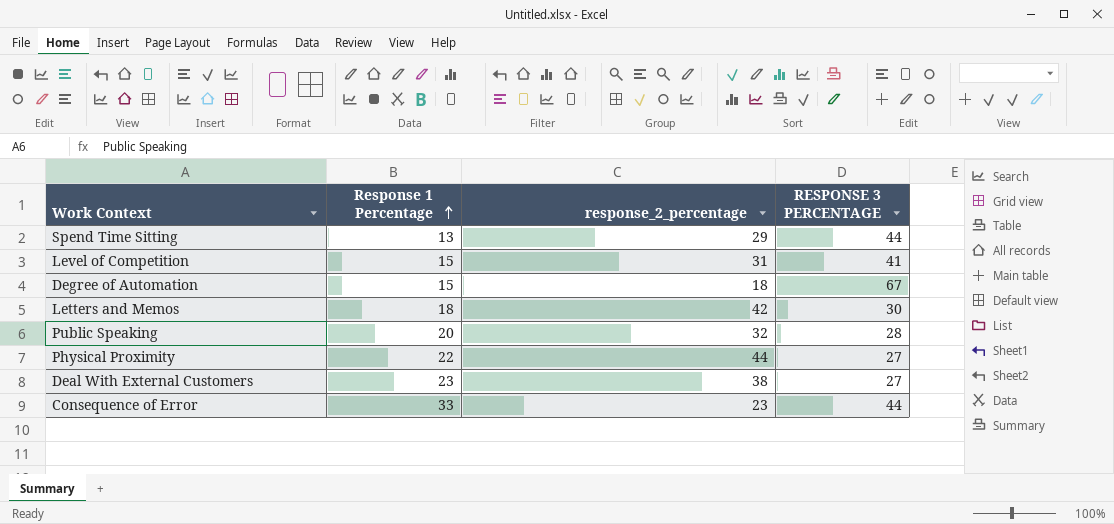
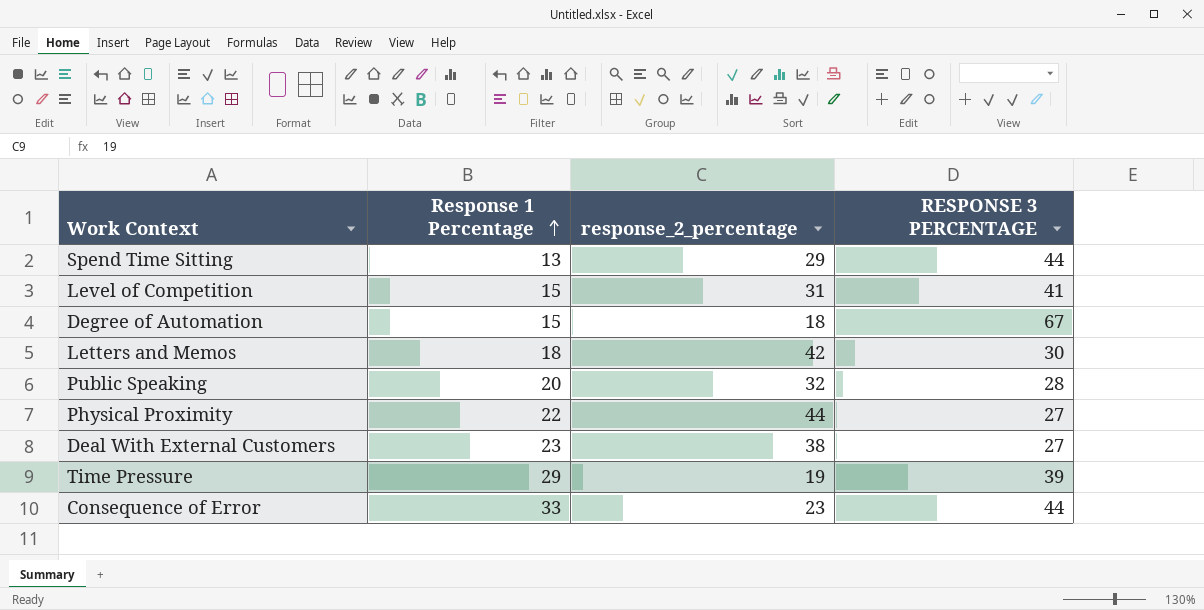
row Time Pressure: none -> 29 | 19 | 39

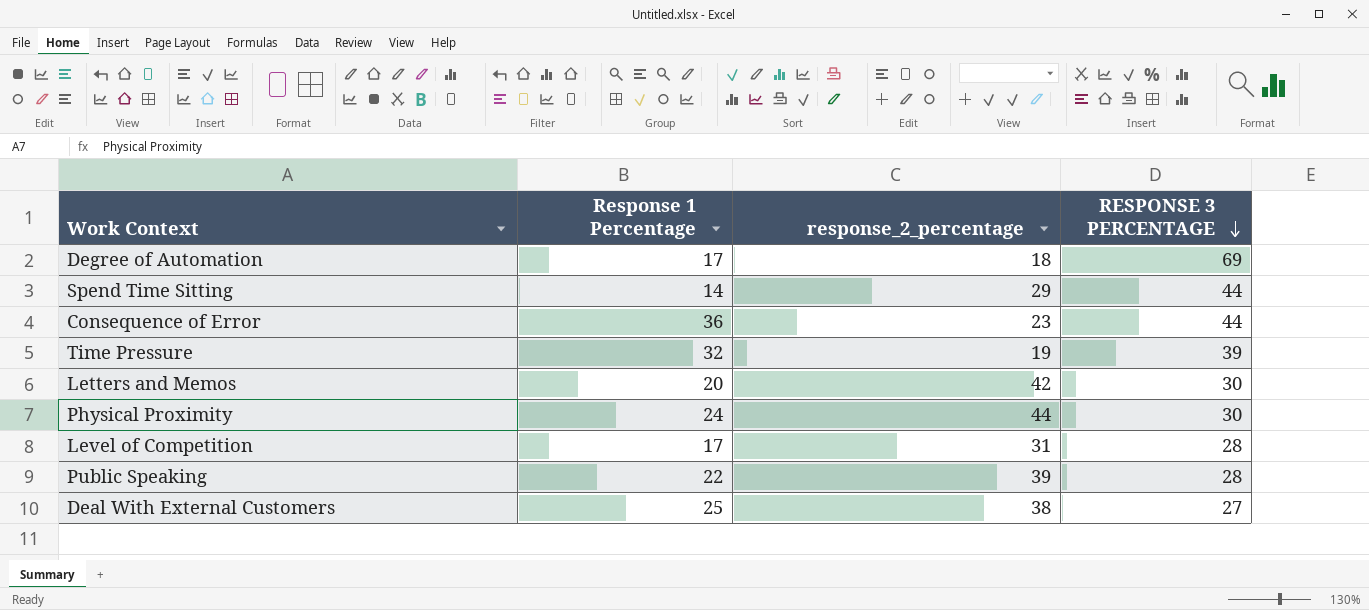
row order: Response 1 Percentage ascending -> RESPONSE 3 PERCENTAGE descending
Degree of Automation | Response 1 Percentage: 15 -> 17
Degree of Automation | RESPONSE 3 PERCENTAGE: 67 -> 69
Spend Time Sitting | Response 1 Percentage: 13 -> 14
Consequence of Error | Response 1 Percentage: 33 -> 36
Time Pressure | Response 1 Percentage: 29 -> 32
Letters and Memos | Response 1 Percentage: 18 -> 20
Physical Proximity | Response 1 Percentage: 22 -> 24
Physical Proximity | RESPONSE 3 PERCENTAGE: 27 -> 30
Level of Competition | Response 1 Percentage: 15 -> 17
Level of Competition | RESPONSE 3 PERCENTAGE: 41 -> 28
Public Speaking | Response 1 Percentage: 20 -> 22
Public Speaking | response_2_percentage: 32 -> 39
Deal With External Customers | Response 1 Percentage: 23 -> 25

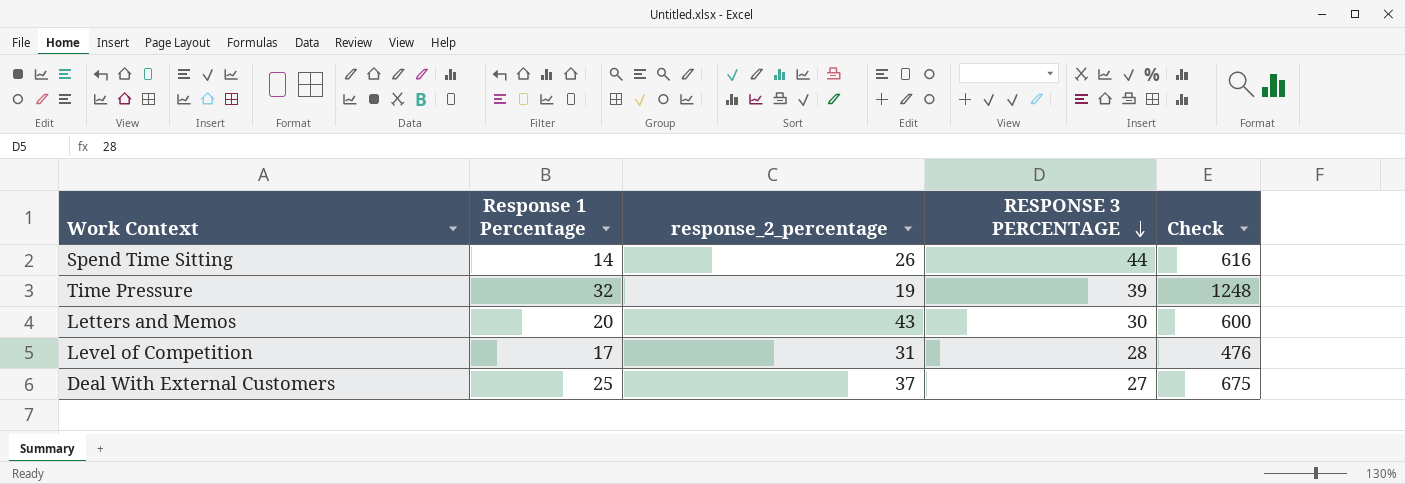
column Check | formula: none -> [Response 1 Percentage] * [RESPONSE 3 PERCENTAGE]
row Degree of Automation: 17 | 18 | 69 -> none
row Consequence of Error: 36 | 23 | 44 -> none
row Physical Proximity: 24 | 44 | 30 -> none
row Public Speaking: 22 | 39 | 28 -> none
Spend Time Sitting | response_2_percentage: 29 -> 26
Letters and Memos | response_2_percentage: 42 -> 43
Deal With External Customers | response_2_percentage: 38 -> 37

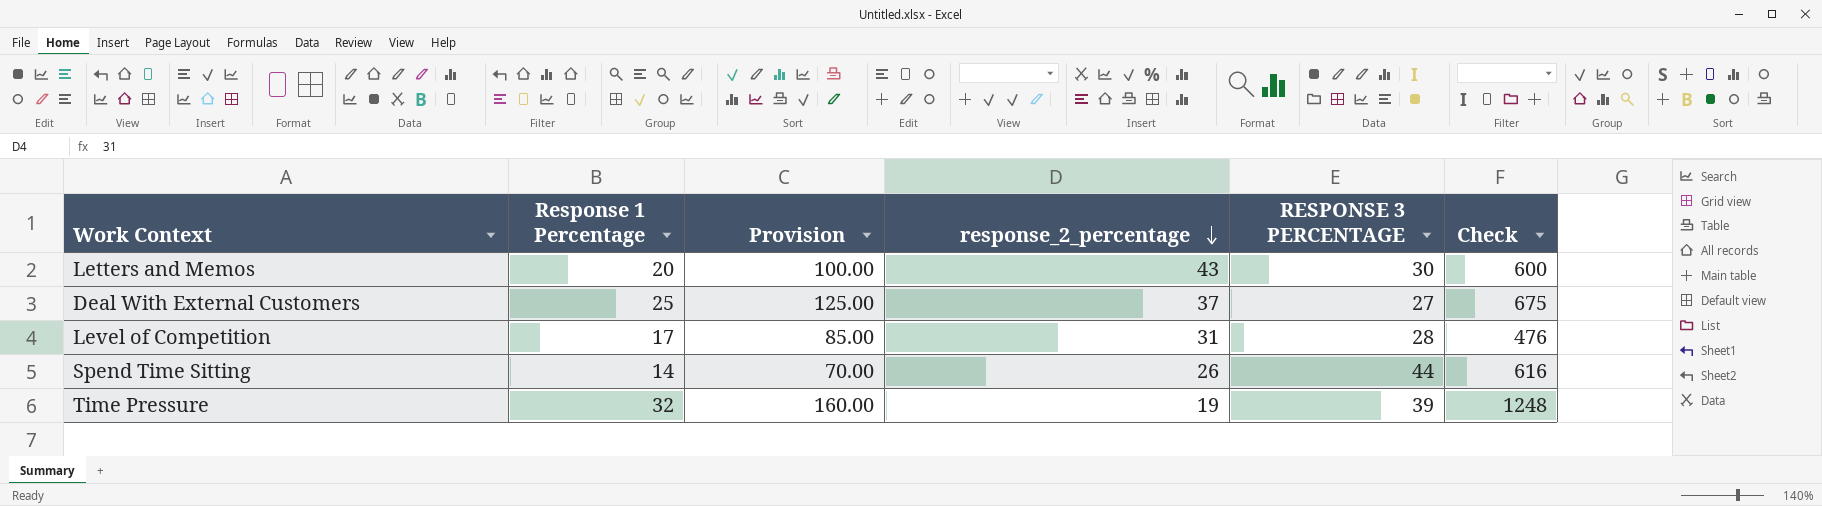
row order: RESPONSE 3 PERCENTAGE descending -> response_2_percentage descending
column Provision | formula: none -> [Response 1 Percentage] * 5

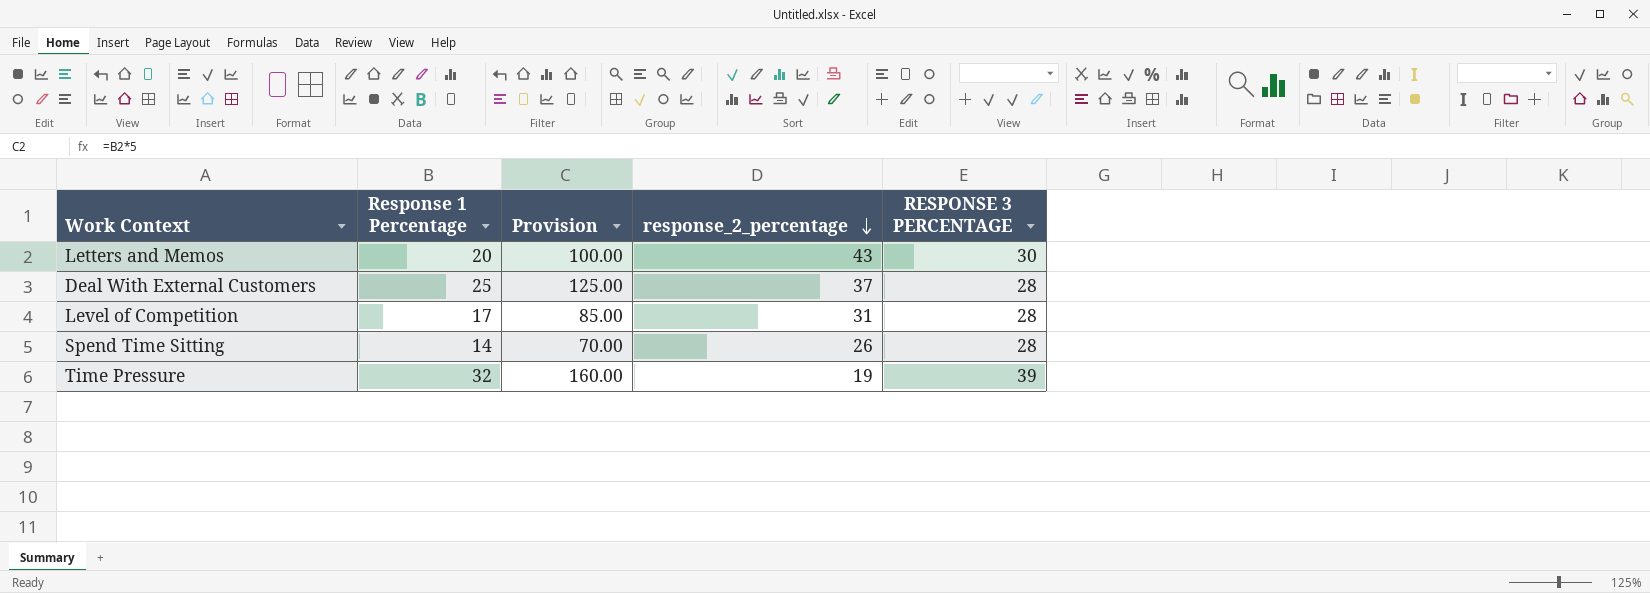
column Check | formula: [Response 1 Percentage] * [RESPONSE 3 PERCENTAGE] -> none
Deal With External Customers | RESPONSE 3 PERCENTAGE: 27 -> 28
Spend Time Sitting | RESPONSE 3 PERCENTAGE: 44 -> 28

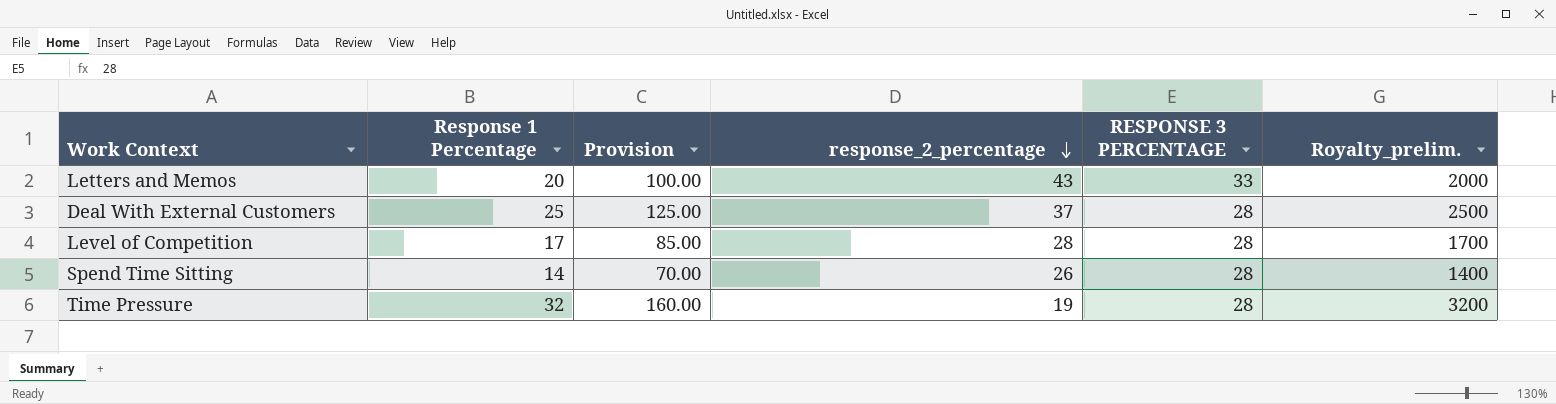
column Royalty_prelim. | formula: none -> [Response 1 Percentage] * 100
Letters and Memos | RESPONSE 3 PERCENTAGE: 30 -> 33
Level of Competition | response_2_percentage: 31 -> 28
Time Pressure | RESPONSE 3 PERCENTAGE: 39 -> 28

